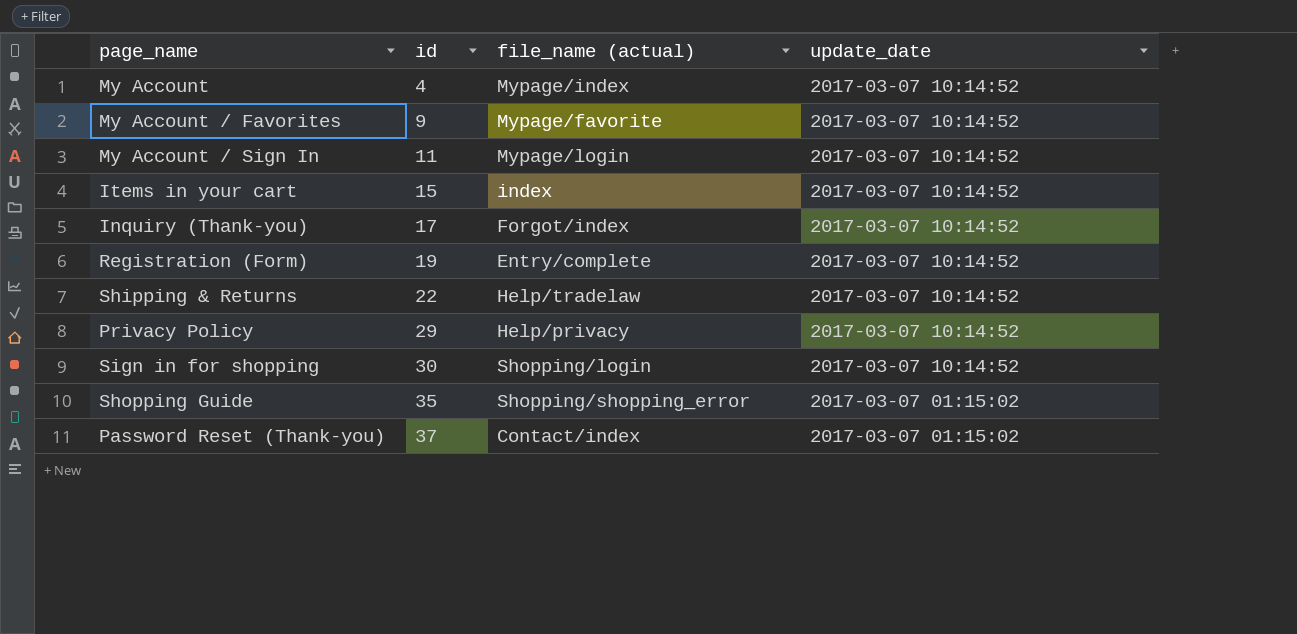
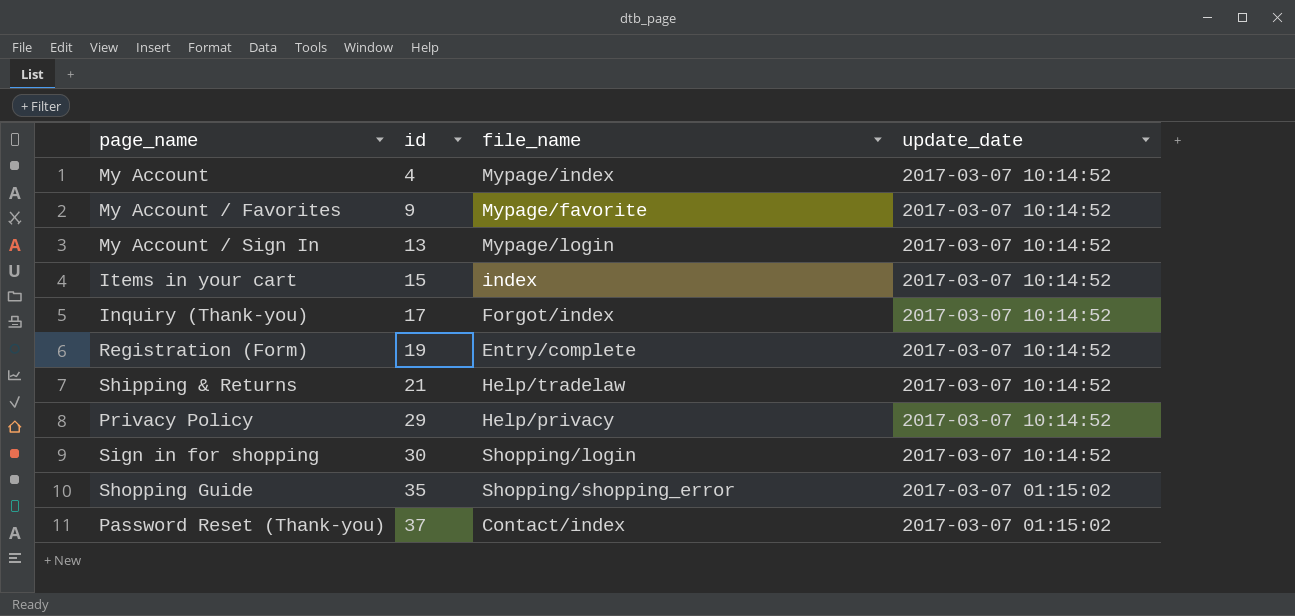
column name: file_name (actual) -> file_name
My Account / Sign In | id: 11 -> 13
Shipping & Returns | id: 22 -> 21

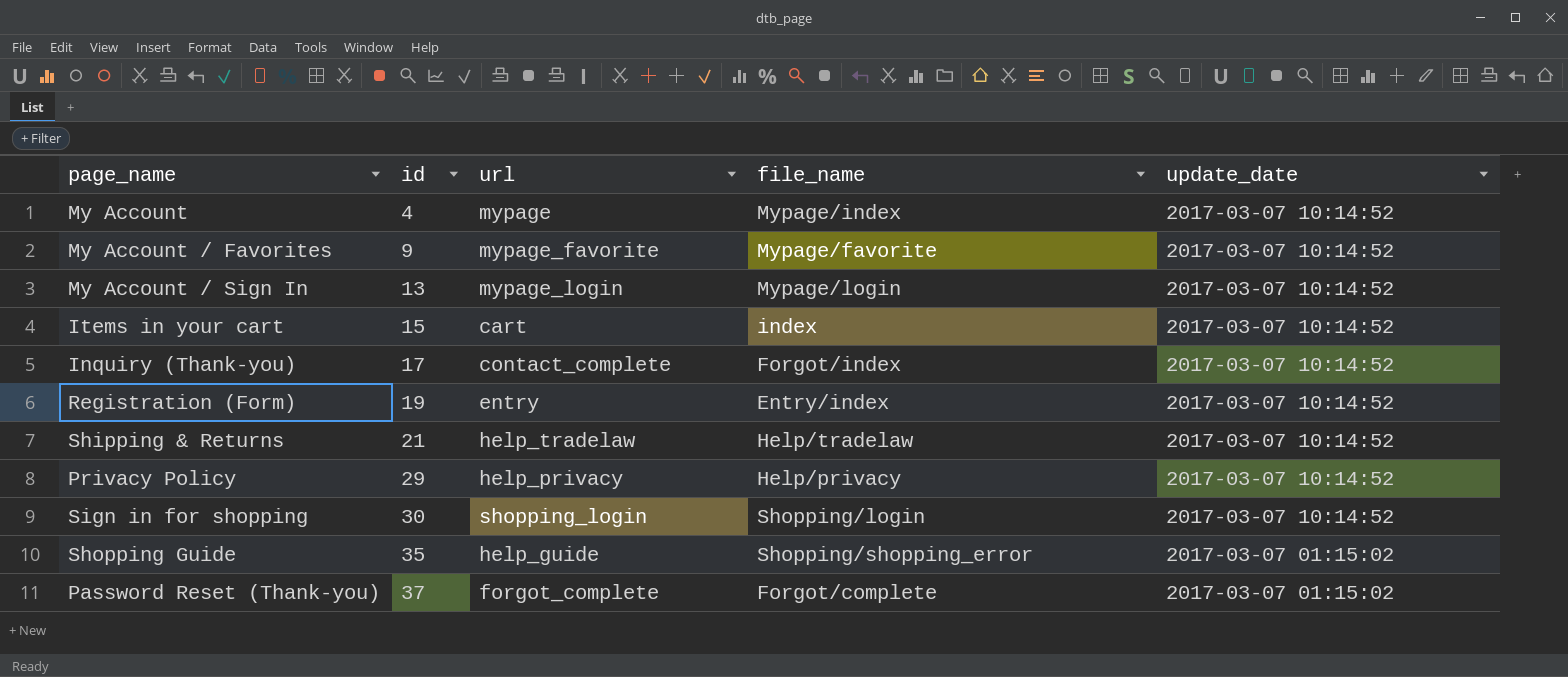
column url | position: none -> 3
Registration (Form) | file_name: Entry/complete -> Entry/index
Password Reset (Thank-you) | file_name: Contact/index -> Forgot/complete

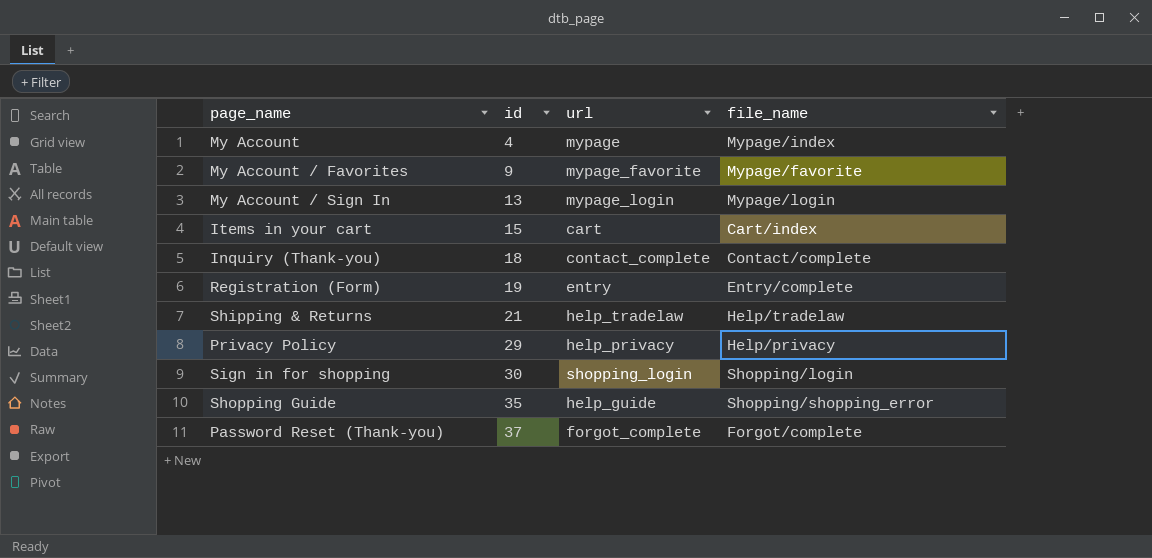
column update_date | position: 5 -> none
Items in your cart | file_name: index -> Cart/index
Inquiry (Thank-you) | id: 17 -> 18
Inquiry (Thank-you) | file_name: Forgot/index -> Contact/complete
Registration (Form) | file_name: Entry/index -> Entry/complete

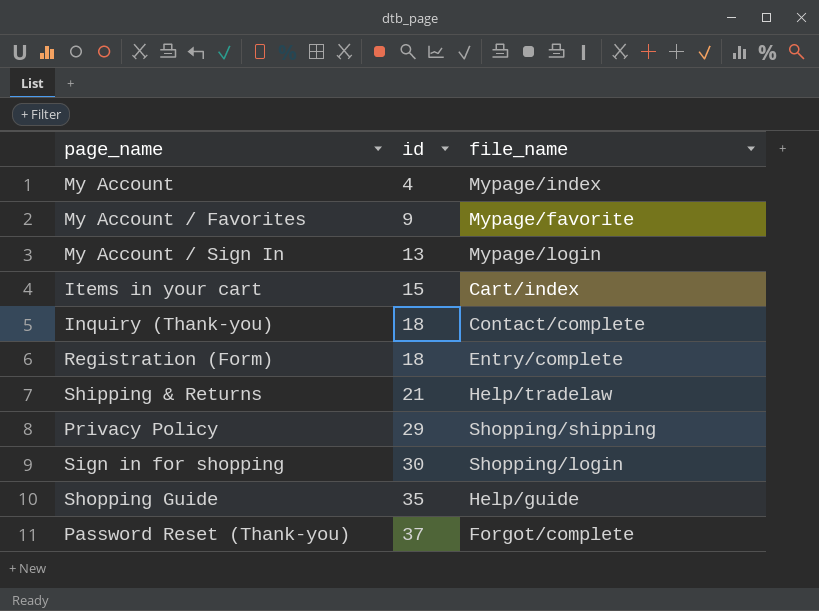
column url | position: 3 -> none
Registration (Form) | id: 19 -> 18
Privacy Policy | file_name: Help/privacy -> Shopping/shipping
Shopping Guide | file_name: Shopping/shopping_error -> Help/guide

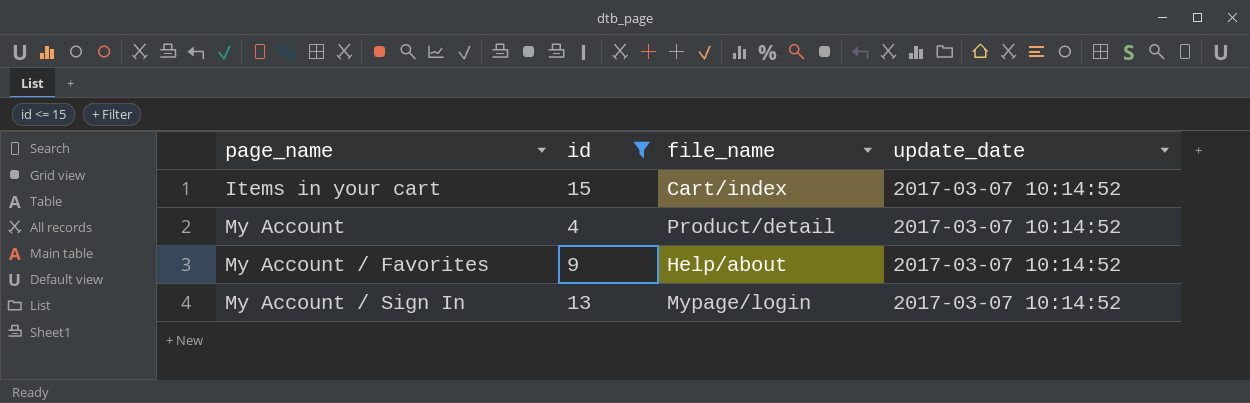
filter: none -> id <= 15
row order: id ascending -> page_name ascending
column update_date | position: none -> 4
My Account | file_name: Mypage/index -> Product/detail
My Account / Favorites | file_name: Mypage/favorite -> Help/about

